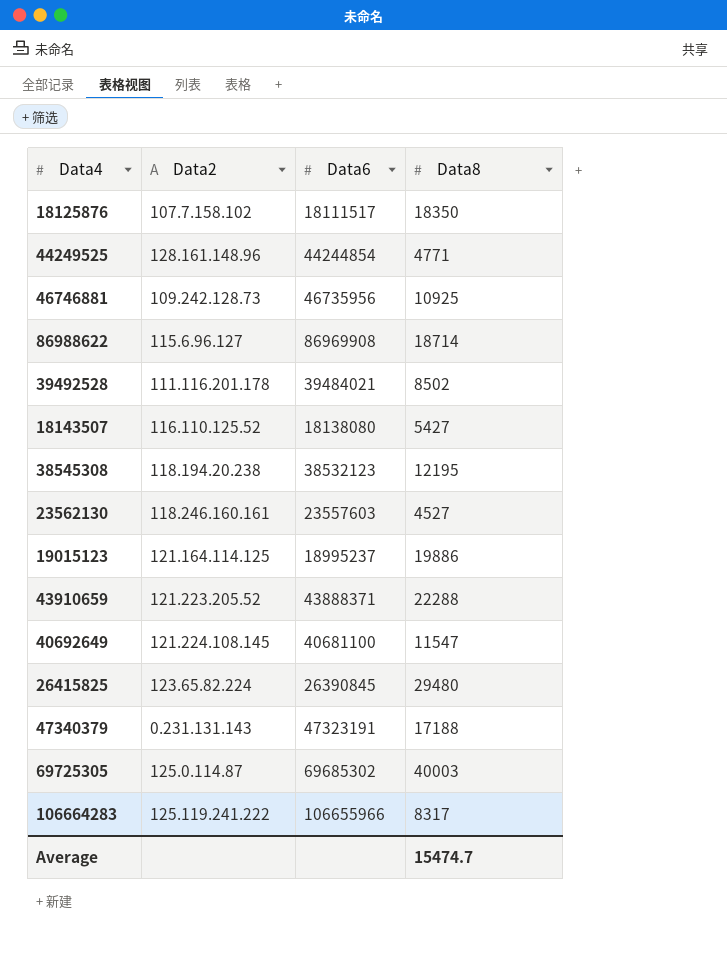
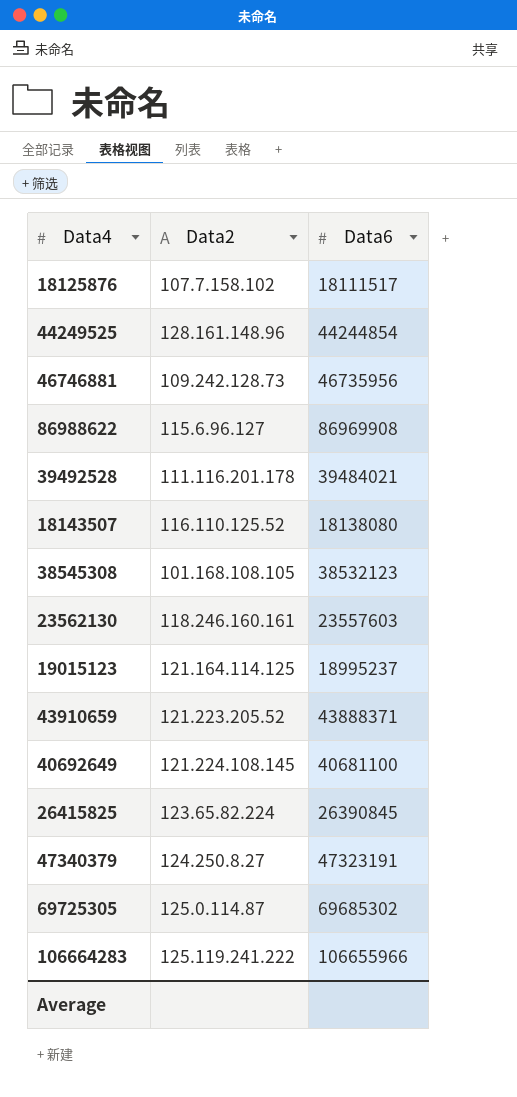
column Data8 | position: 4 -> none
38545308 | Data2: 118.194.20.238 -> 101.168.108.105
47340379 | Data2: 0.231.131.143 -> 124.250.8.27

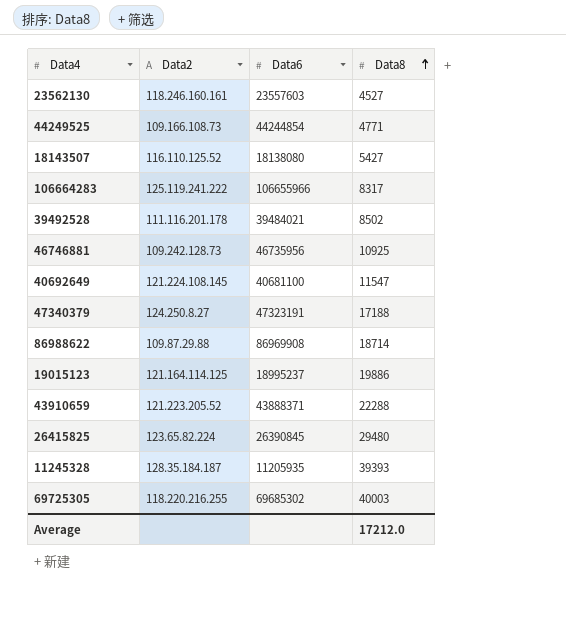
row order: none -> Data8 ascending
column Data8 | position: none -> 4
row 18125876: 107.7.158.102 | 18111517 -> none
row 38545308: 101.168.108.105 | 38532123 -> none
44249525 | Data2: 128.161.148.96 -> 109.166.108.73
86988622 | Data2: 115.6.96.127 -> 109.87.29.88
row 11245328: none -> 128.35.184.187 | 11205935 | 39393
69725305 | Data2: 125.0.114.87 -> 118.220.216.255

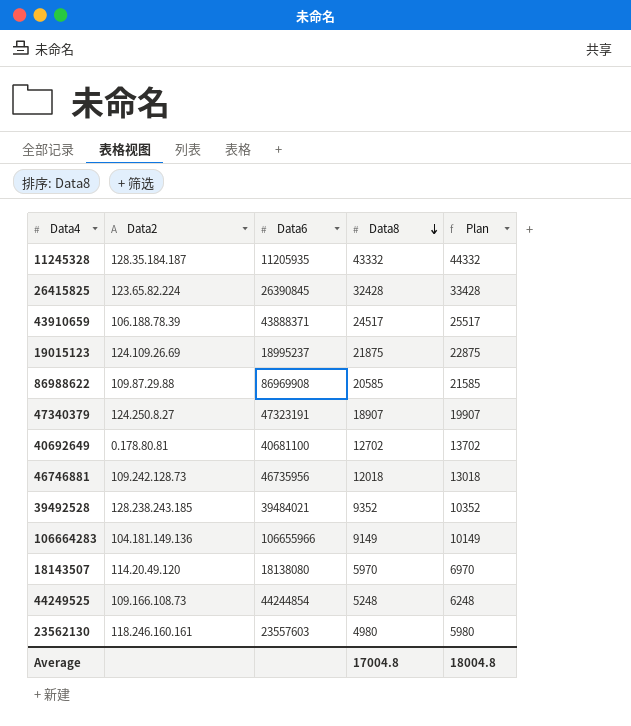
row order: Data8 ascending -> Data8 descending
column Plan | formula: none -> [Data8] + 1000
row 69725305: 118.220.216.255 | 69685302 | 40003 -> none
11245328 | Data8: 39393 -> 43332
26415825 | Data8: 29480 -> 32428
43910659 | Data2: 121.223.205.52 -> 106.188.78.39
43910659 | Data8: 22288 -> 24517
19015123 | Data2: 121.164.114.125 -> 124.109.26.69
19015123 | Data8: 19886 -> 21875
86988622 | Data8: 18714 -> 20585
47340379 | Data8: 17188 -> 18907
40692649 | Data2: 121.224.108.145 -> 0.178.80.81
40692649 | Data8: 11547 -> 12702
46746881 | Data8: 10925 -> 12018
39492528 | Data2: 111.116.201.178 -> 128.238.243.185
39492528 | Data8: 8502 -> 9352
106664283 | Data2: 125.119.241.222 -> 104.181.149.136
106664283 | Data8: 8317 -> 9149
18143507 | Data2: 116.110.125.52 -> 114.20.49.120
18143507 | Data8: 5427 -> 5970
44249525 | Data8: 4771 -> 5248
23562130 | Data8: 4527 -> 4980
Average | Data8: 17212.0 -> 17004.8

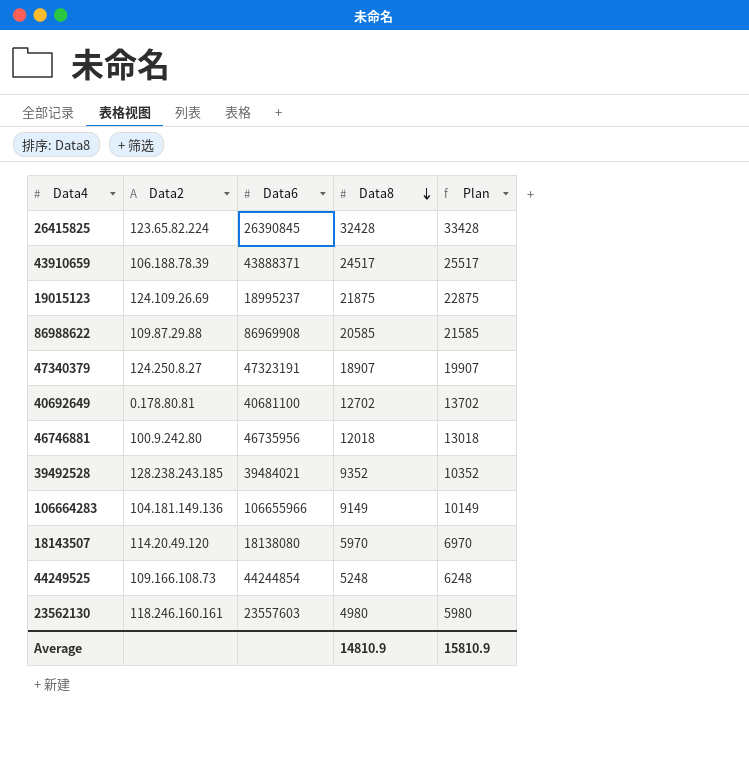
row 11245328: 128.35.184.187 | 11205935 | 43332 | 44332 -> none
46746881 | Data2: 109.242.128.73 -> 100.9.242.80
Average | Data8: 17004.8 -> 14810.9
Average | Plan: 18004.8 -> 15810.9

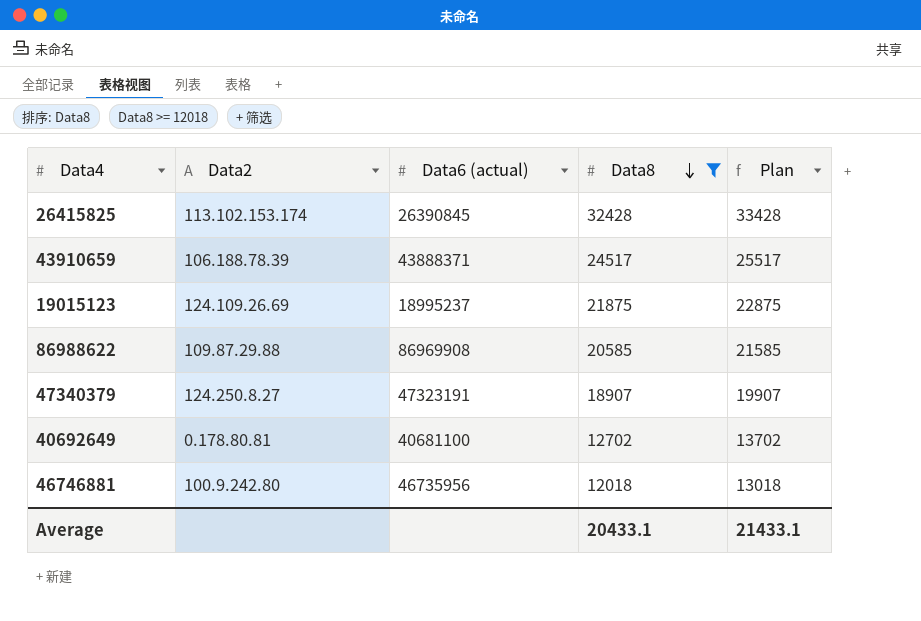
filter: none -> Data8 >= 12018
column name: Data6 -> Data6 (actual)
26415825 | Data2: 123.65.82.224 -> 113.102.153.174
Average | Data8: 14810.9 -> 20433.1
Average | Plan: 15810.9 -> 21433.1

